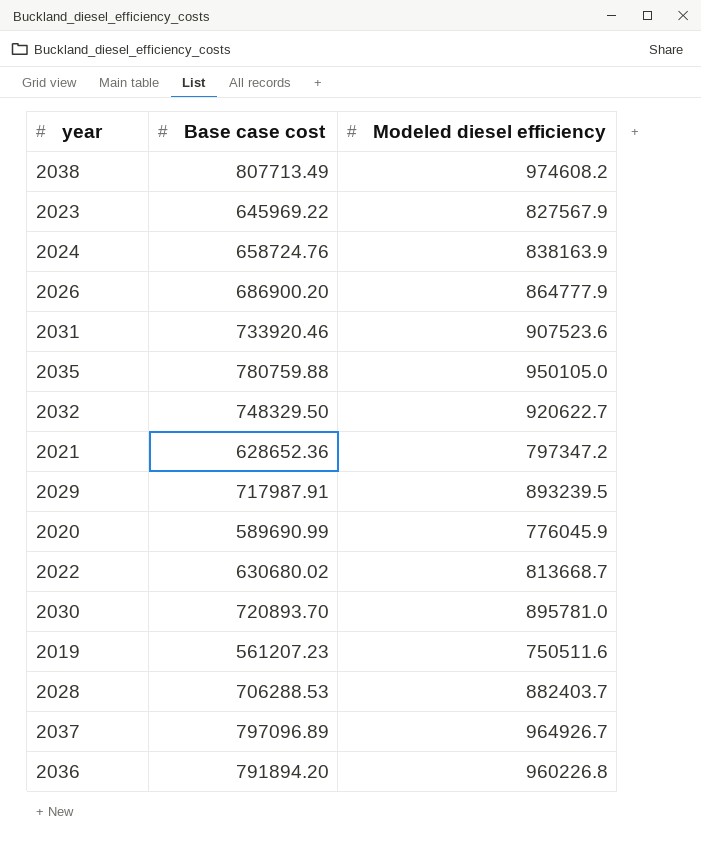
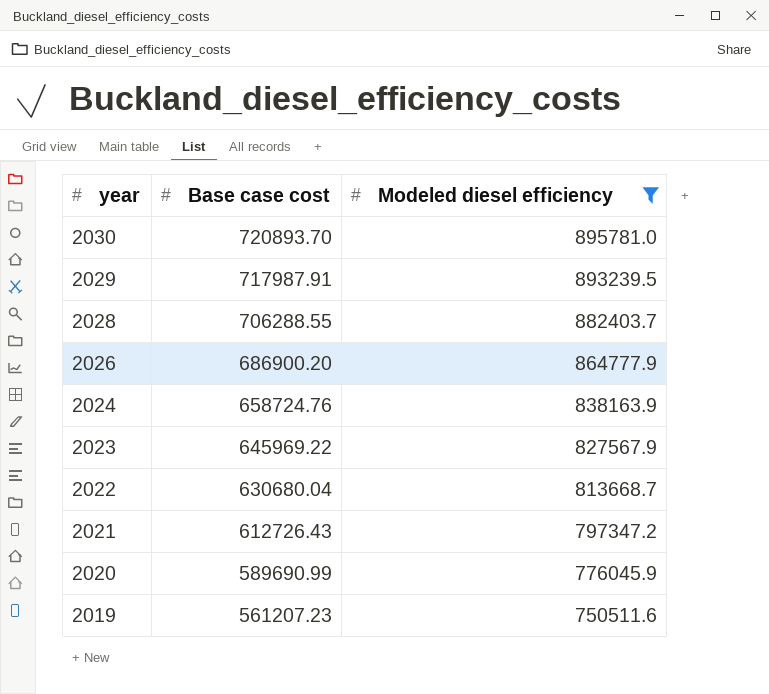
filter: none -> Modeled diesel efficiency <= 895781.0
row order: none -> year descending
2028 | Base case cost: 706288.53 -> 706288.55
2022 | Base case cost: 630680.02 -> 630680.04
2021 | Base case cost: 628652.36 -> 612726.43

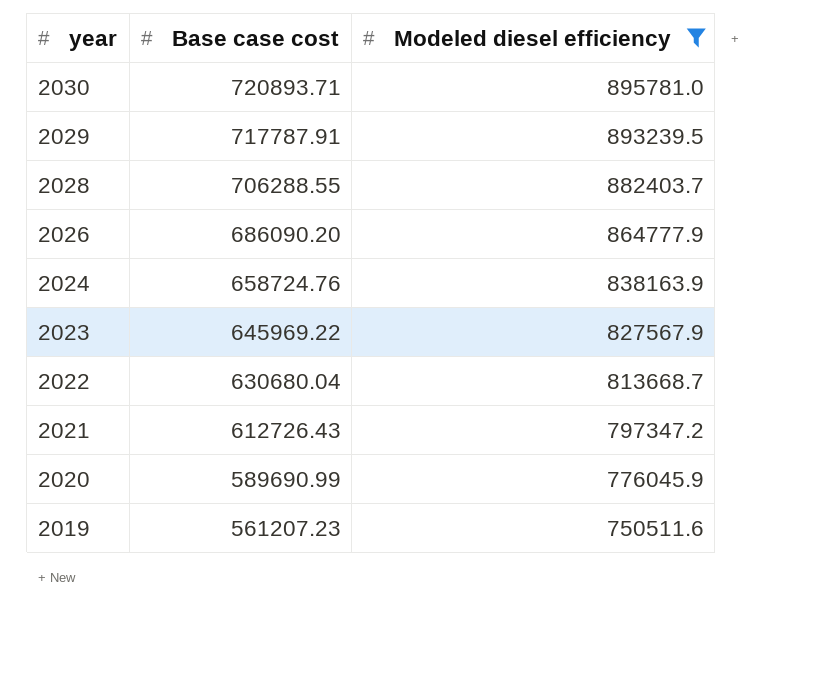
2030 | Base case cost: 720893.70 -> 720893.71
2029 | Base case cost: 717987.91 -> 717787.91
2026 | Base case cost: 686900.20 -> 686090.20

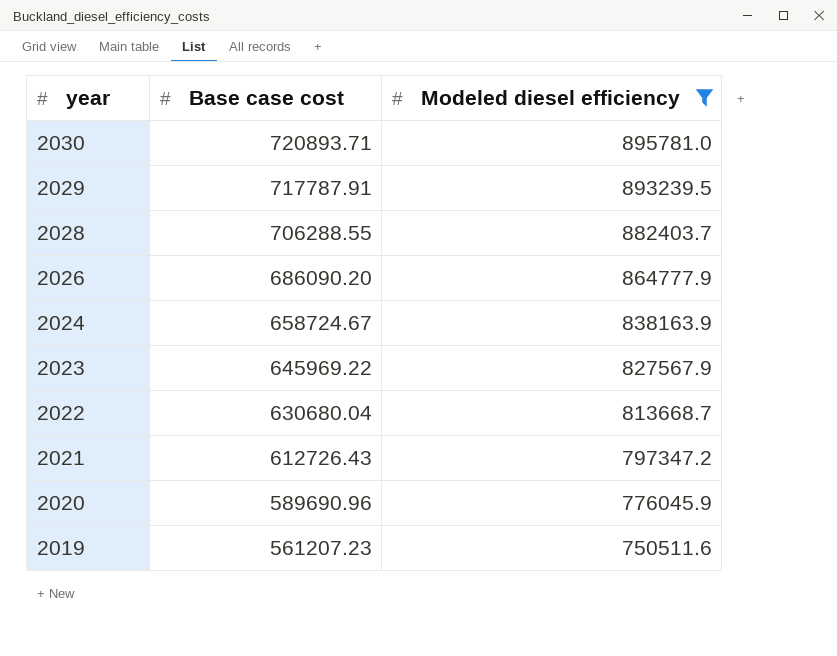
2024 | Base case cost: 658724.76 -> 658724.67
2020 | Base case cost: 589690.99 -> 589690.96

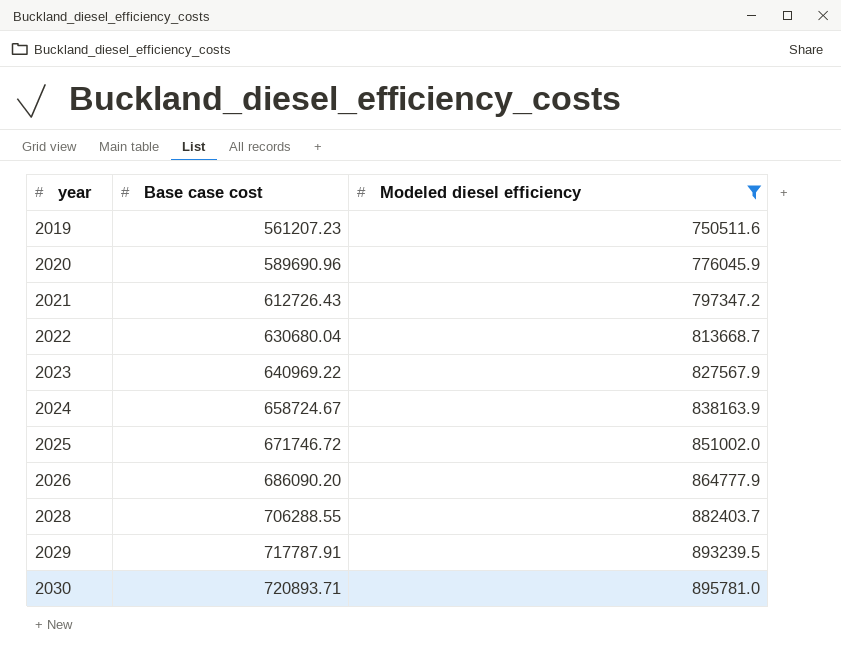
row order: year descending -> year ascending
2023 | Base case cost: 645969.22 -> 640969.22
row 2025: none -> 671746.72 | 851002.0

